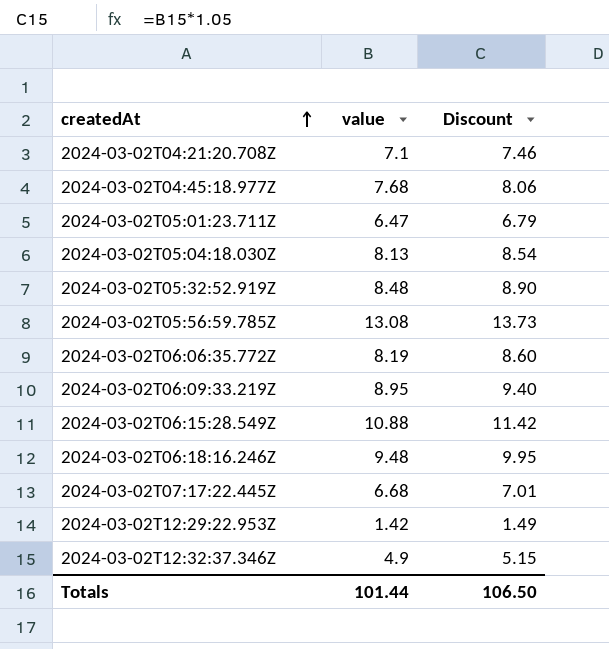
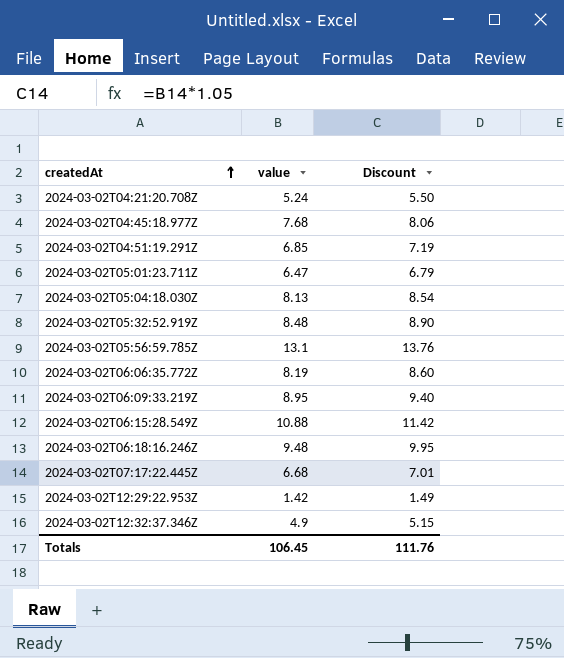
2024-03-02T04:21:20.708Z | value: 7.1 -> 5.24
2024-03-02T04:21:20.708Z | Discount: 7.46 -> 5.50
row 2024-03-02T04:51:19.291Z: none -> 6.85 | 7.19
2024-03-02T05:56:59.785Z | value: 13.08 -> 13.1
2024-03-02T05:56:59.785Z | Discount: 13.73 -> 13.76
Totals | value: 101.44 -> 106.45
Totals | Discount: 106.50 -> 111.76

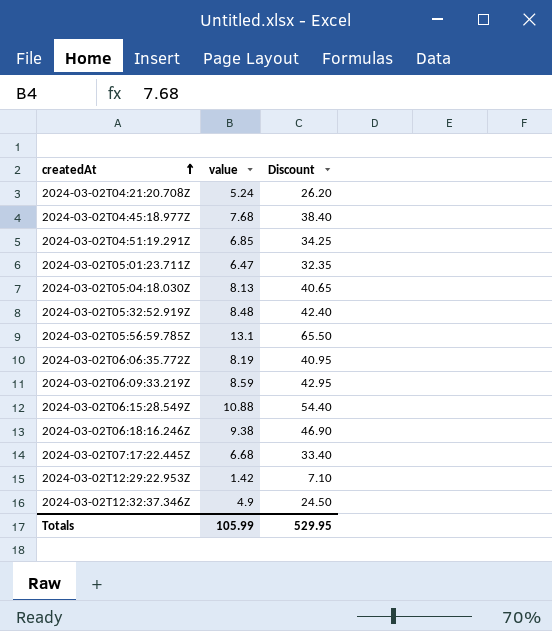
column Discount | formula: [value] * 1.05 -> [value] * 5
2024-03-02T06:09:33.219Z | value: 8.95 -> 8.59
2024-03-02T06:18:16.246Z | value: 9.48 -> 9.38
Totals | value: 106.45 -> 105.99
Totals | Discount: 111.76 -> 529.95

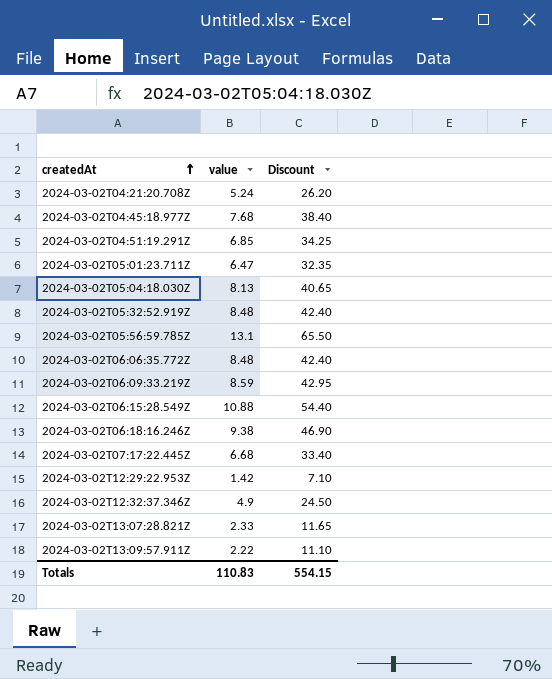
2024-03-02T06:06:35.772Z | value: 8.19 -> 8.48
2024-03-02T06:06:35.772Z | Discount: 40.95 -> 42.40
row 2024-03-02T13:07:28.821Z: none -> 2.33 | 11.65
row 2024-03-02T13:09:57.911Z: none -> 2.22 | 11.10
Totals | value: 105.99 -> 110.83
Totals | Discount: 529.95 -> 554.15

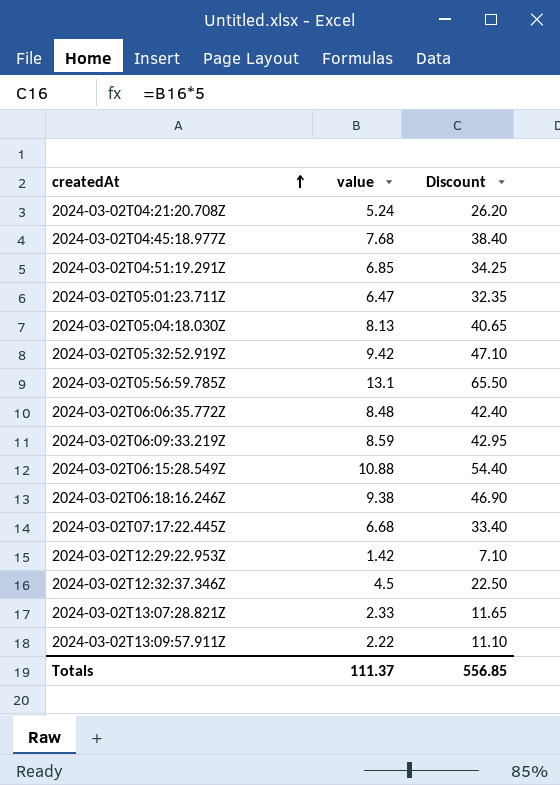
2024-03-02T05:32:52.919Z | value: 8.48 -> 9.42
2024-03-02T05:32:52.919Z | Discount: 42.40 -> 47.10
2024-03-02T12:32:37.346Z | value: 4.9 -> 4.5
2024-03-02T12:32:37.346Z | Discount: 24.50 -> 22.50
Totals | value: 110.83 -> 111.37
Totals | Discount: 554.15 -> 556.85

